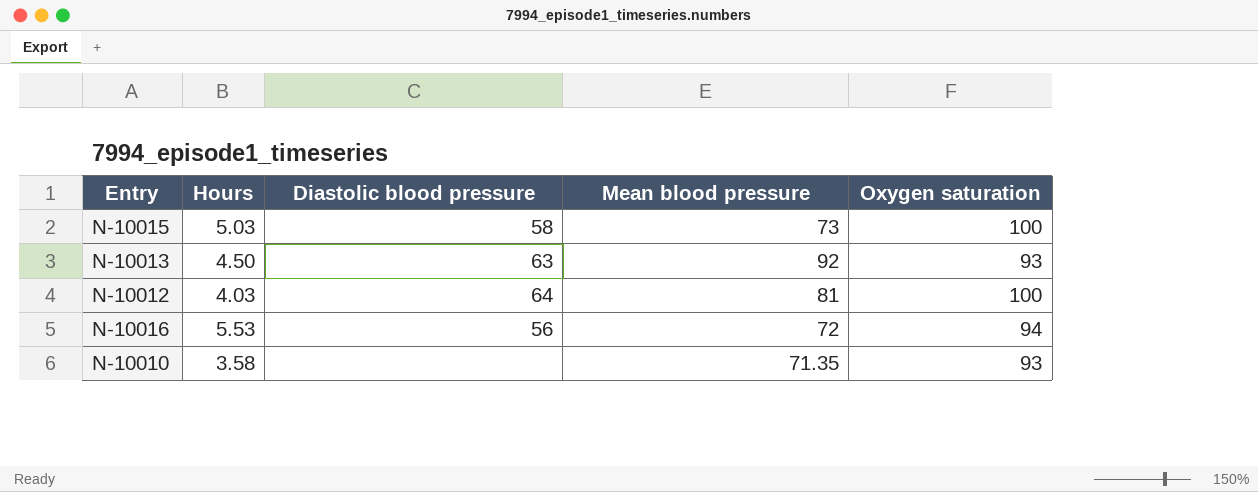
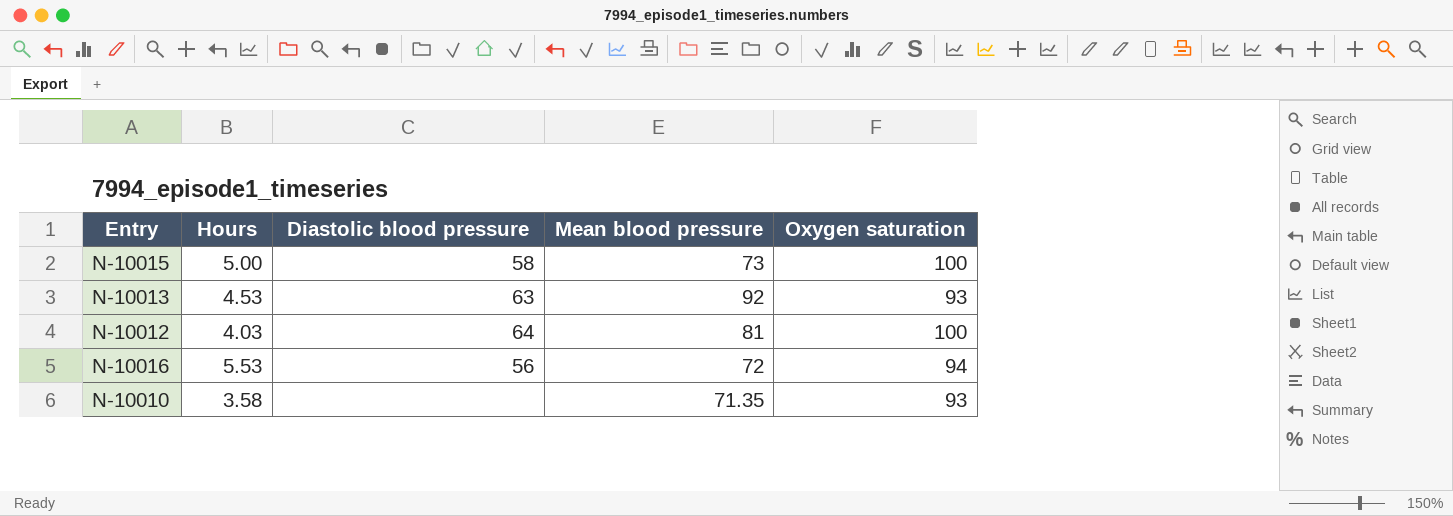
N-10015 | Hours: 5.03 -> 5.00
N-10013 | Hours: 4.50 -> 4.53

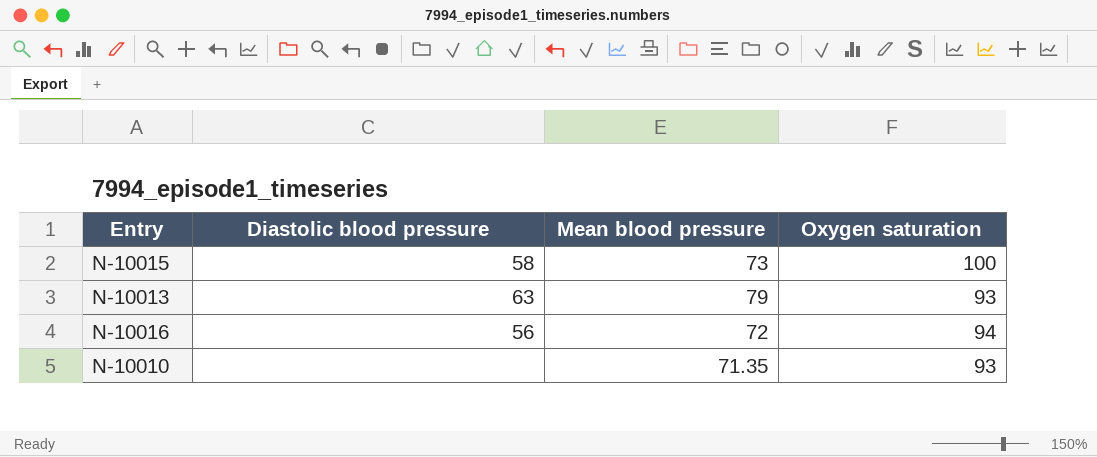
column Hours | position: 2 -> none
row N-10012: 4.03 | 64 | 81 | 100 -> none
N-10013 | Mean blood pressure: 92 -> 79

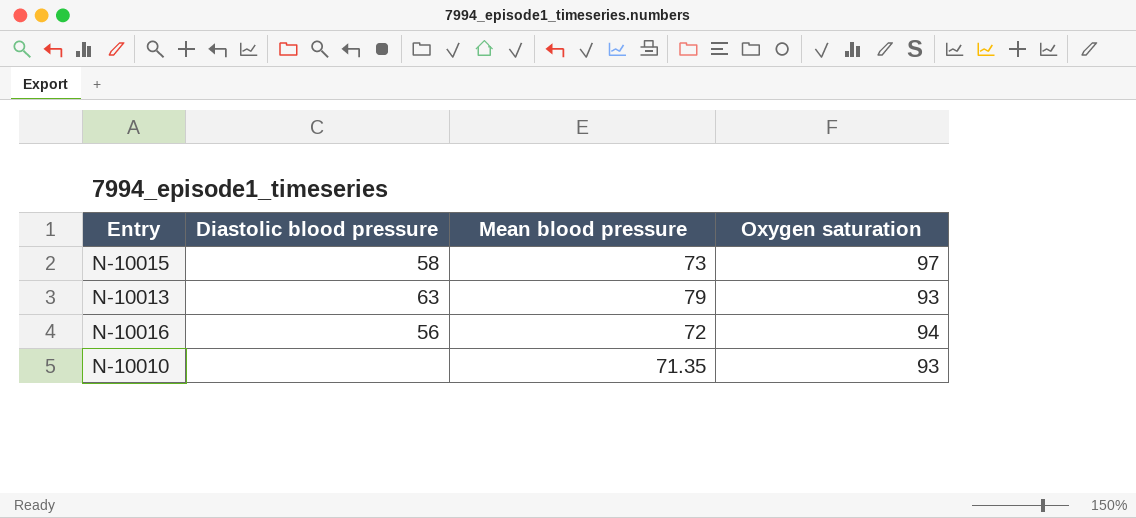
N-10015 | Oxygen saturation: 100 -> 97

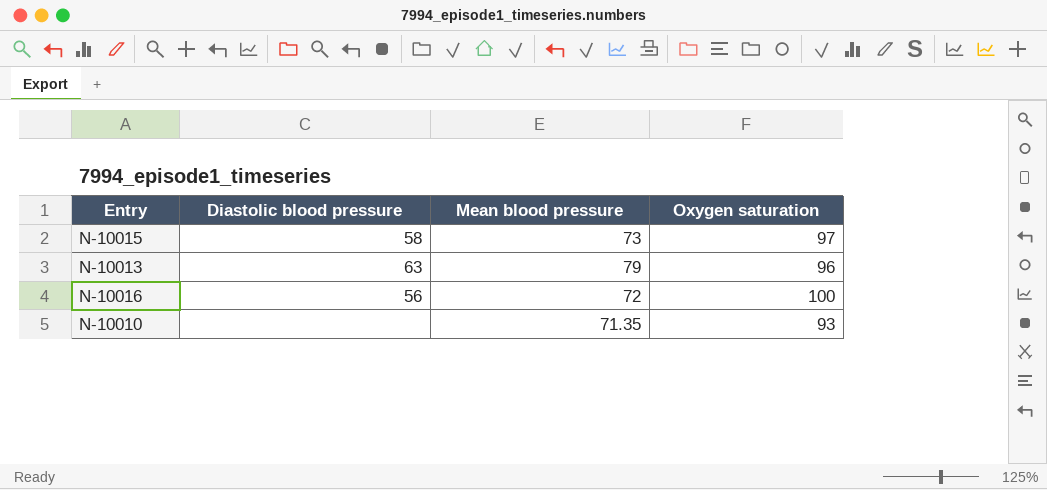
N-10013 | Oxygen saturation: 93 -> 96
N-10016 | Oxygen saturation: 94 -> 100

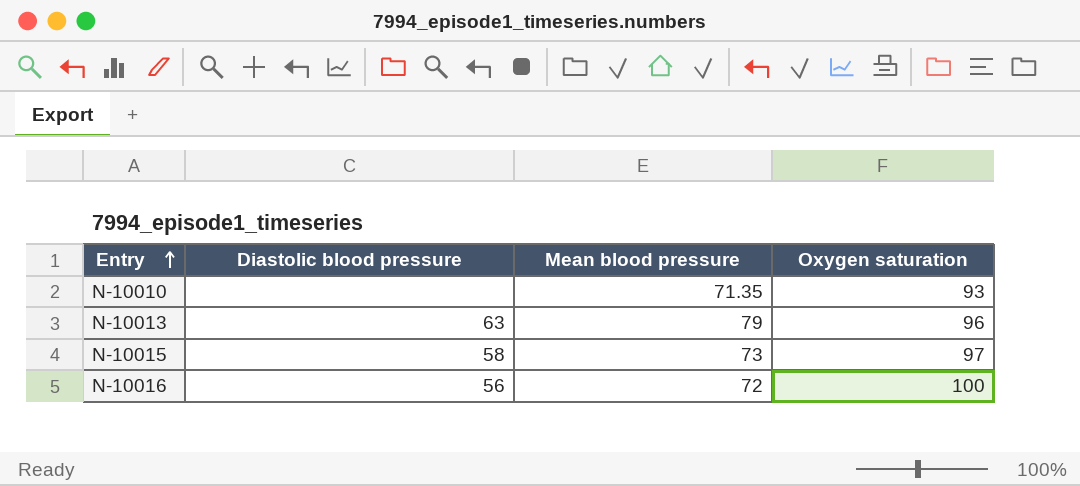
row order: none -> Entry ascending

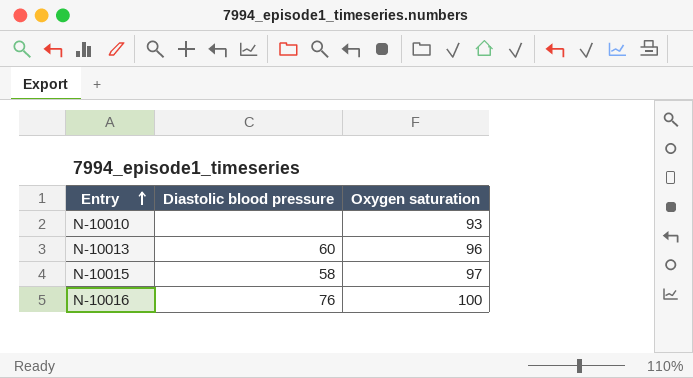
column Mean blood pressure | position: 3 -> none
N-10013 | Diastolic blood pressure: 63 -> 60
N-10016 | Diastolic blood pressure: 56 -> 76

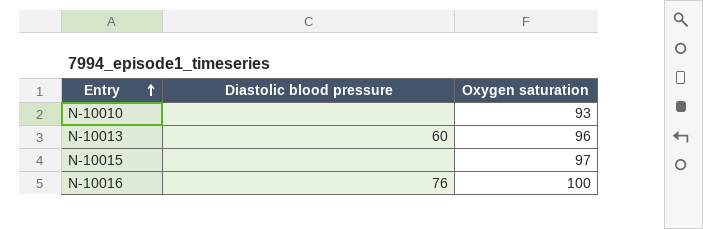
N-10015 | Diastolic blood pressure: 58 -> none

